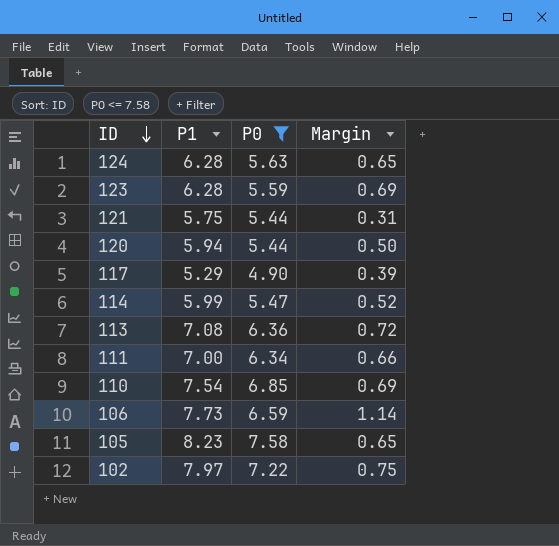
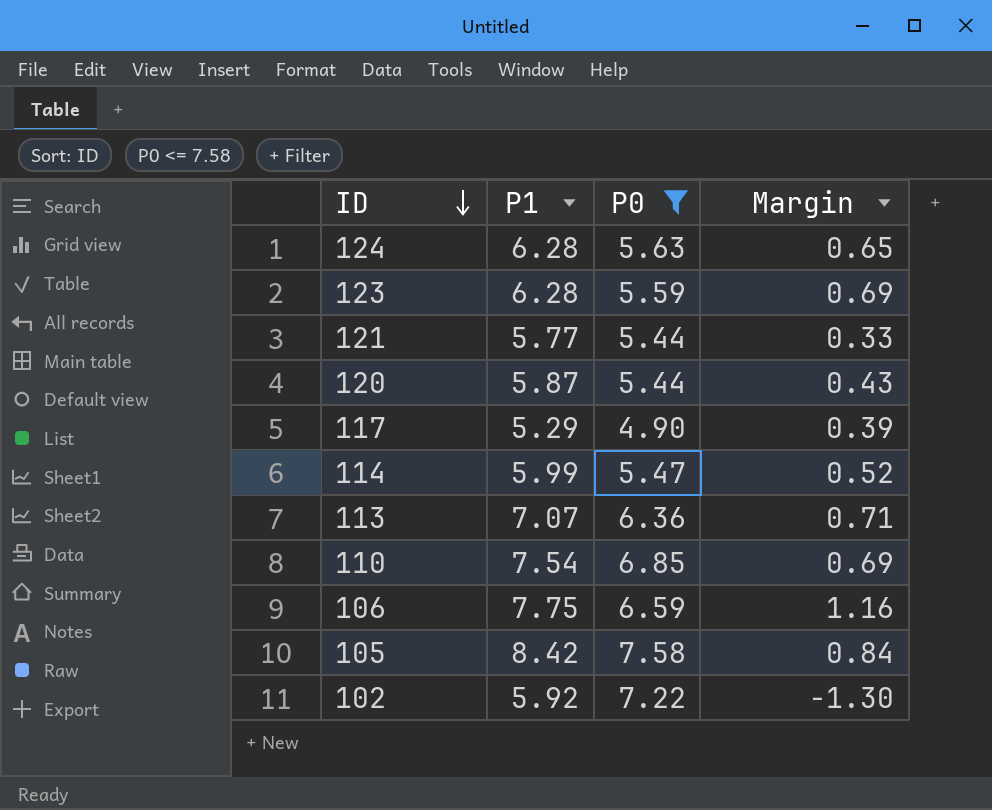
row 111: 7.00 | 6.34 | 0.66 -> none
121 | P1: 5.75 -> 5.77
121 | Margin: 0.31 -> 0.33
120 | P1: 5.94 -> 5.87
120 | Margin: 0.50 -> 0.43
113 | P1: 7.08 -> 7.07
113 | Margin: 0.72 -> 0.71
106 | P1: 7.73 -> 7.75
106 | Margin: 1.14 -> 1.16
105 | P1: 8.23 -> 8.42
105 | Margin: 0.65 -> 0.84
102 | P1: 7.97 -> 5.92
102 | Margin: 0.75 -> -1.30

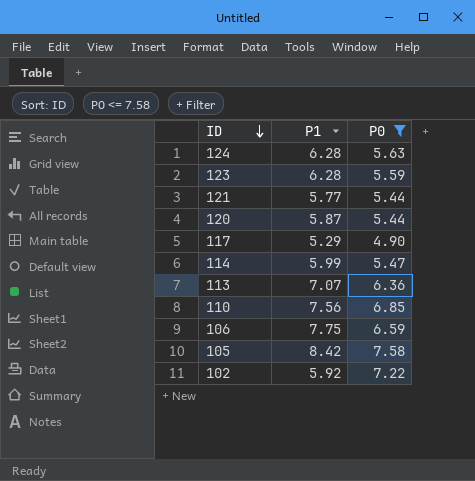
column Margin | formula: [P1] - [P0] -> none
110 | P1: 7.54 -> 7.56

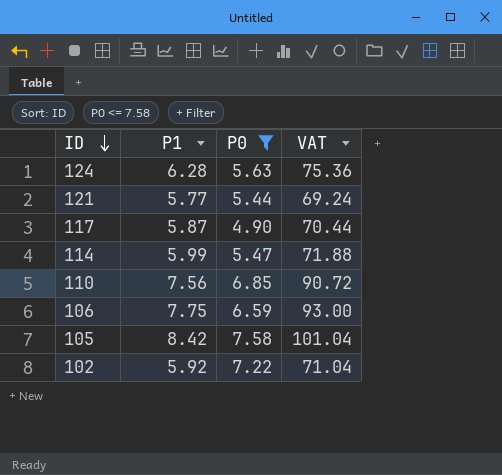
column VAT | formula: none -> [P1] * 12
row 123: 6.28 | 5.59 -> none
row 120: 5.87 | 5.44 -> none
row 113: 7.07 | 6.36 -> none
117 | P1: 5.29 -> 5.87

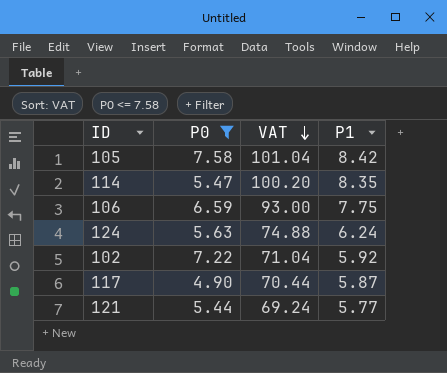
row order: ID descending -> VAT descending
column P1 | position: 2 -> 4
row 110: 7.56 | 6.85 | 90.72 -> none
114 | VAT: 71.88 -> 100.20
114 | P1: 5.99 -> 8.35
124 | VAT: 75.36 -> 74.88
124 | P1: 6.28 -> 6.24

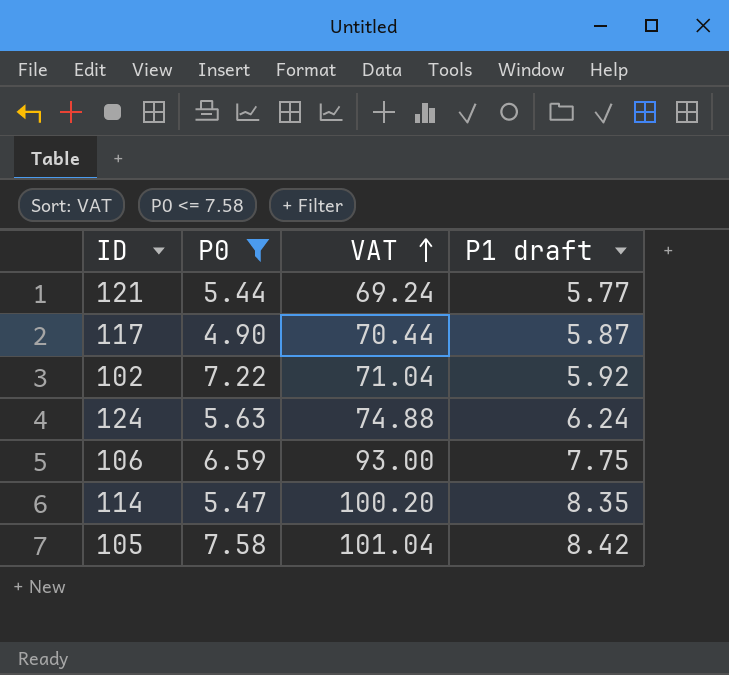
row order: VAT descending -> VAT ascending
column name: P1 -> P1 draft

